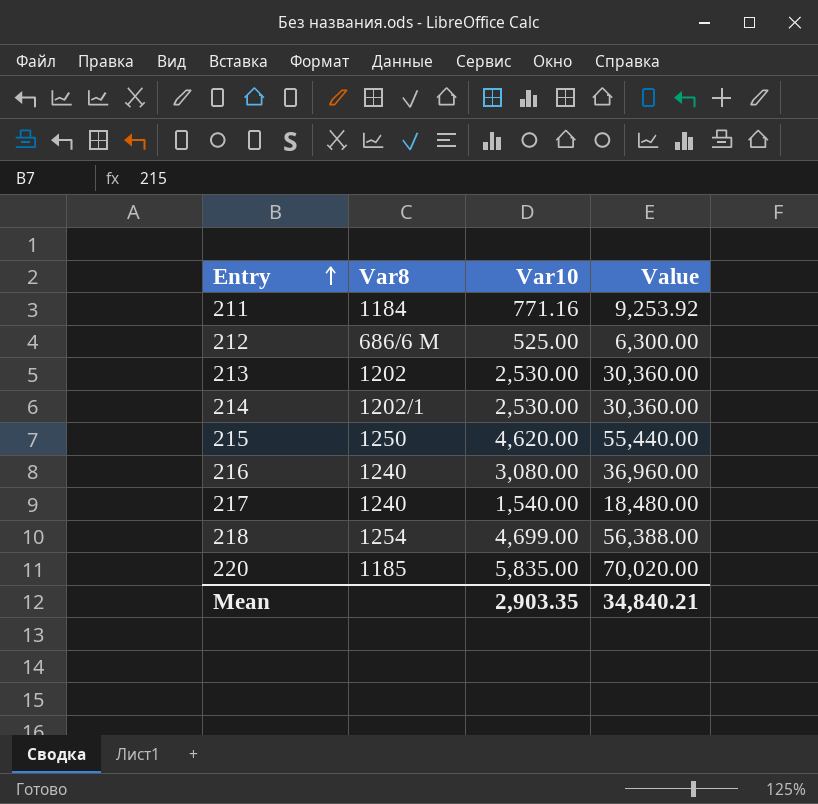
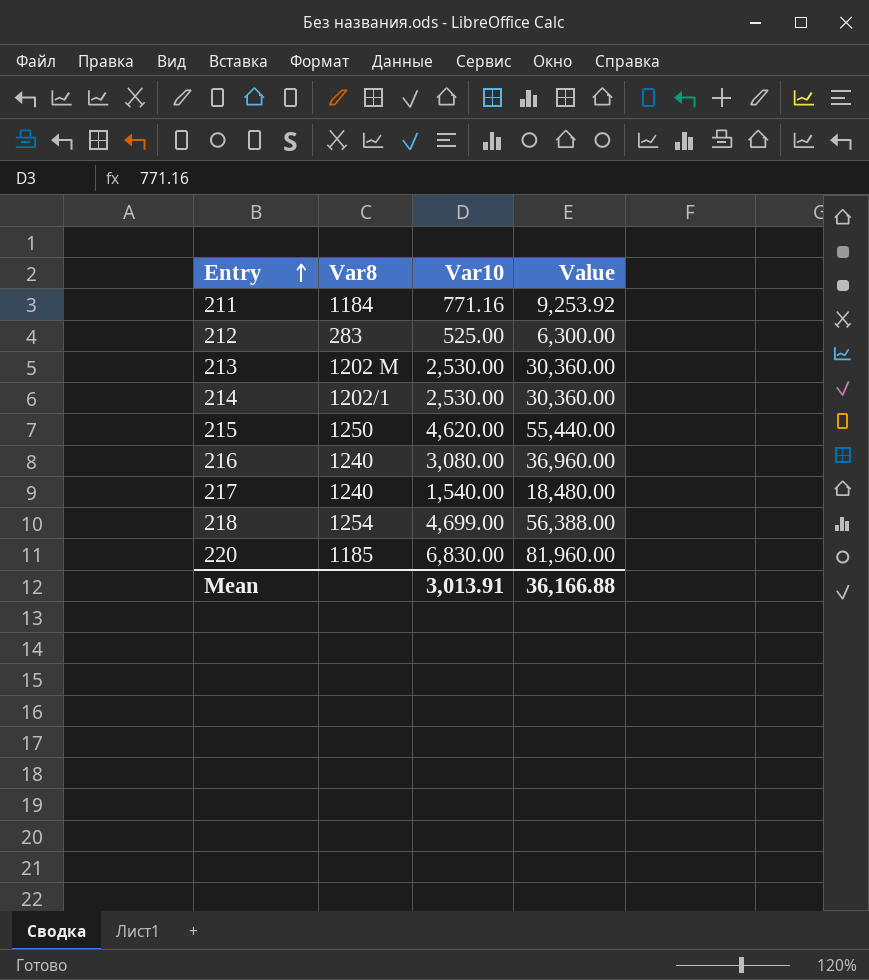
212 | Var8: 686/6 M -> 283
213 | Var8: 1202 -> 1202 M
220 | Var10: 5,835.00 -> 6,830.00
220 | Value: 70,020.00 -> 81,960.00
Mean | Var10: 2,903.35 -> 3,013.91
Mean | Value: 34,840.21 -> 36,166.88

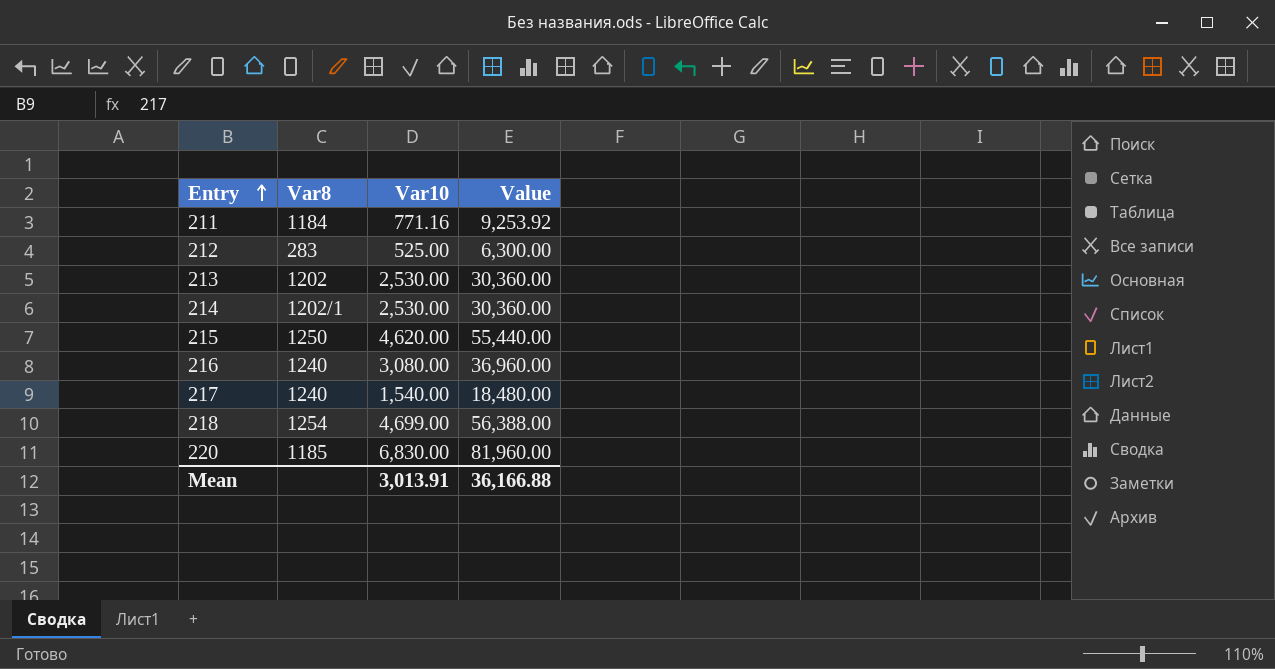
213 | Var8: 1202 M -> 1202

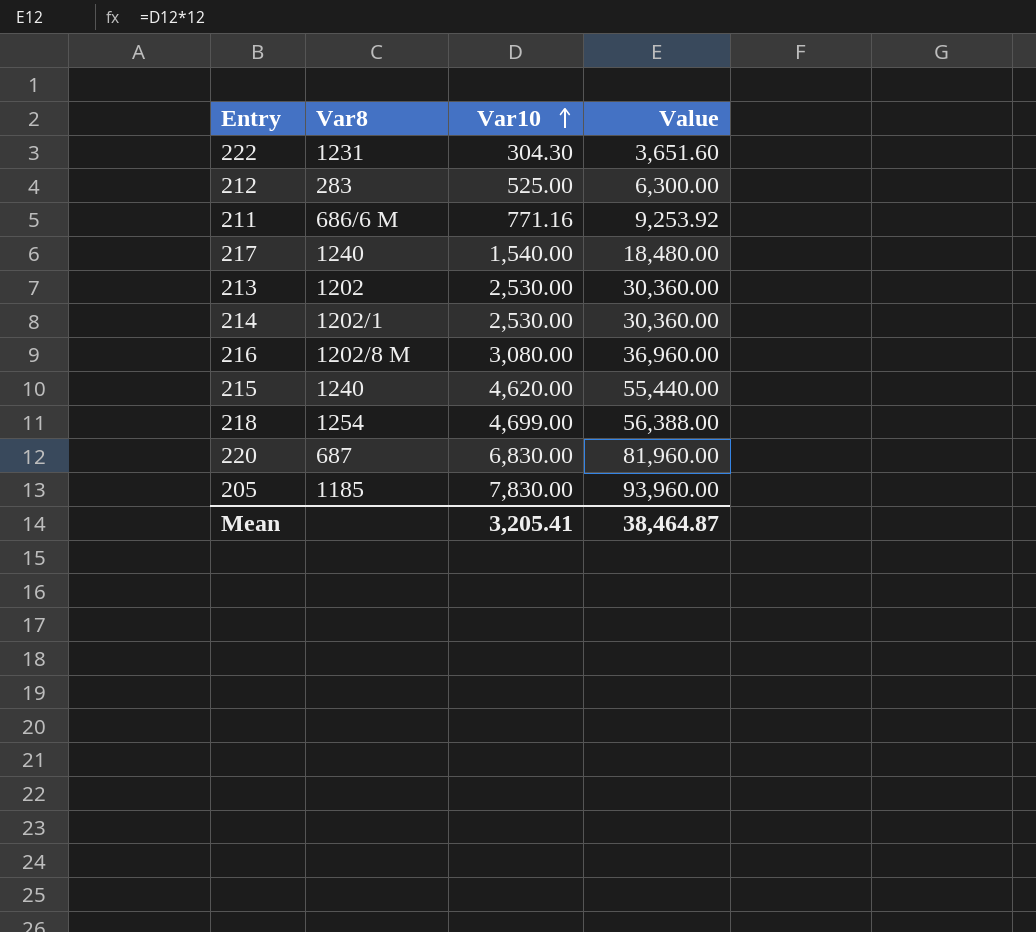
row order: Entry ascending -> Var10 ascending
row 222: none -> 1231 | 304.30 | 3,651.60
211 | Var8: 1184 -> 686/6 M
216 | Var8: 1240 -> 1202/8 M
215 | Var8: 1250 -> 1240
220 | Var8: 1185 -> 687
row 205: none -> 1185 | 7,830.00 | 93,960.00
Mean | Var10: 3,013.91 -> 3,205.41
Mean | Value: 36,166.88 -> 38,464.87

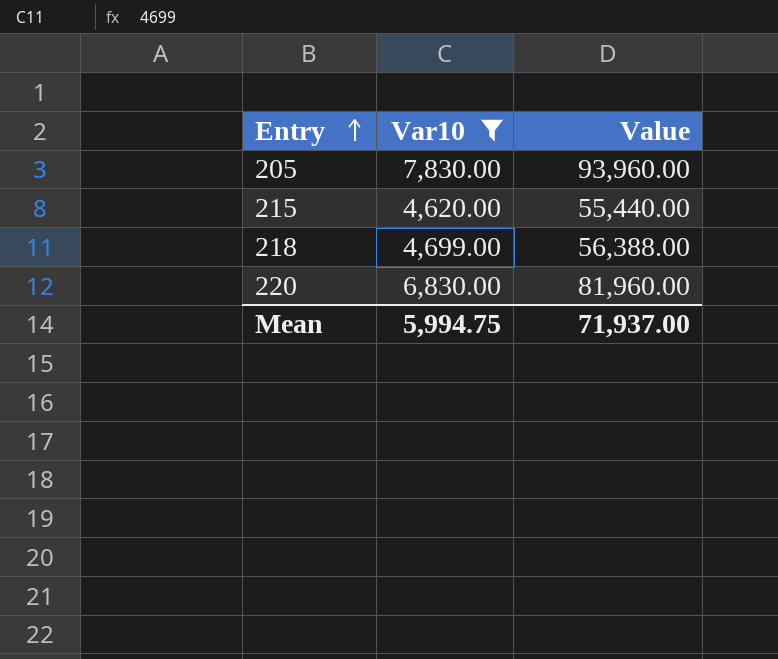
filter: none -> Var10 >= 4,620.00
row order: Var10 ascending -> Entry ascending
column Var8 | position: 2 -> none
Mean | Var10: 3,205.41 -> 5,994.75
Mean | Value: 38,464.87 -> 71,937.00

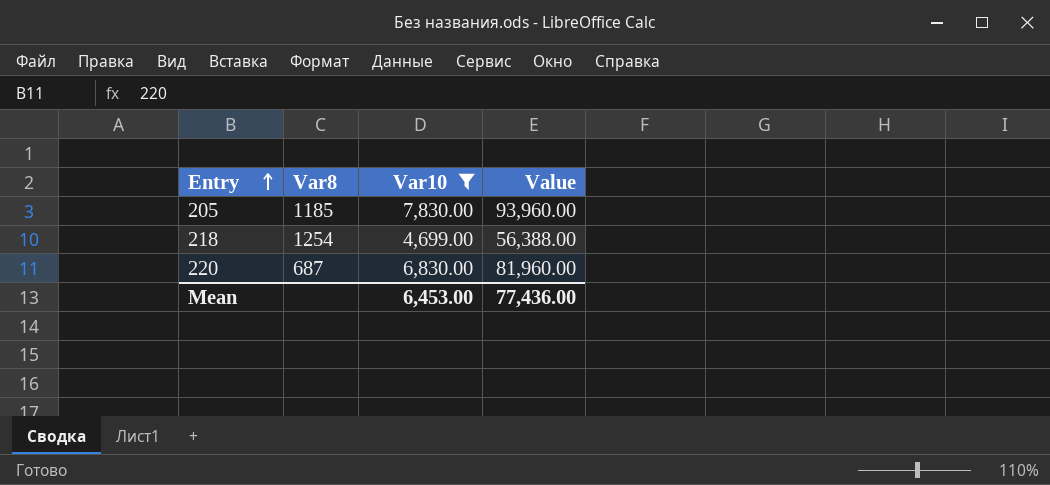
column Var8 | position: none -> 2
row 215: 4,620.00 | 55,440.00 -> none
Mean | Var10: 5,994.75 -> 6,453.00
Mean | Value: 71,937.00 -> 77,436.00

